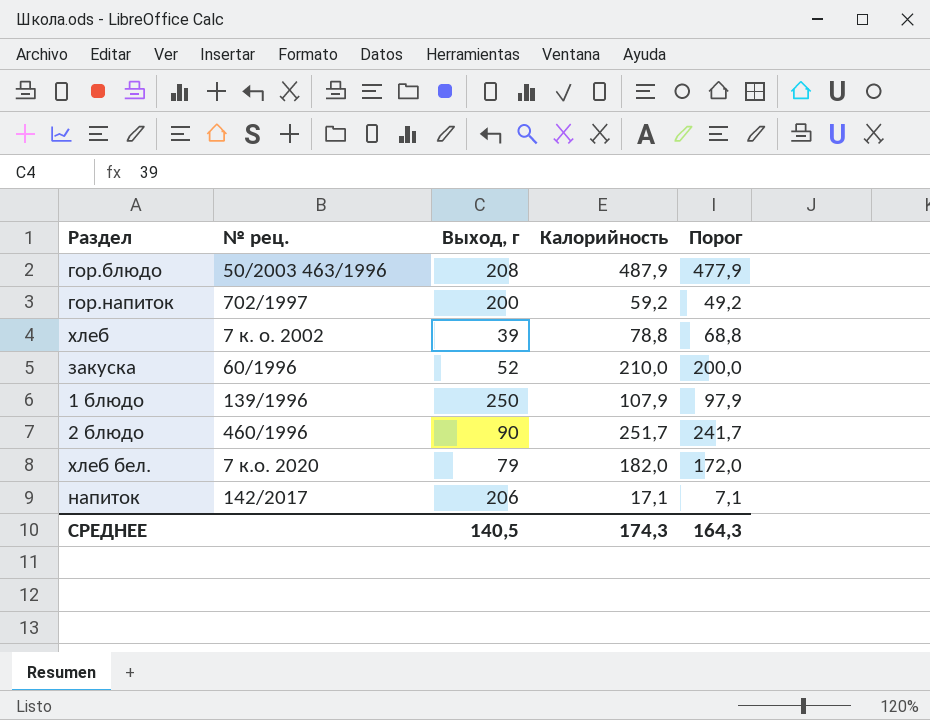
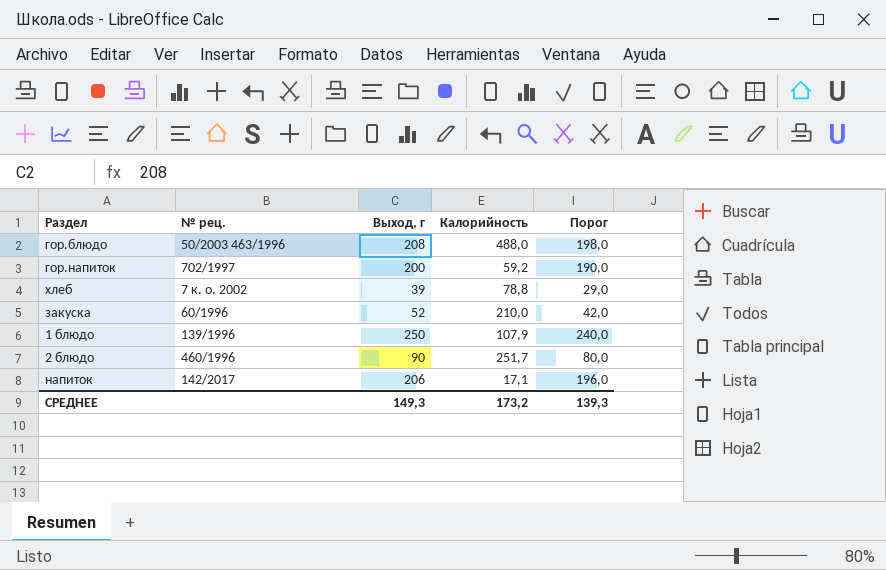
column Порог | formula: [Калорийность] - 10 -> [Выход, г] - 10
row хлеб бел.: 7 к.о. 2020 | 79 | 182,0 | 172,0 -> none
гор.блюдо | Калорийность: 487,9 -> 488,0
СРЕДНЕЕ | Выход, г: 140,5 -> 149,3
СРЕДНЕЕ | Калорийность: 174,3 -> 173,2
СРЕДНЕЕ | Порог: 164,3 -> 139,3

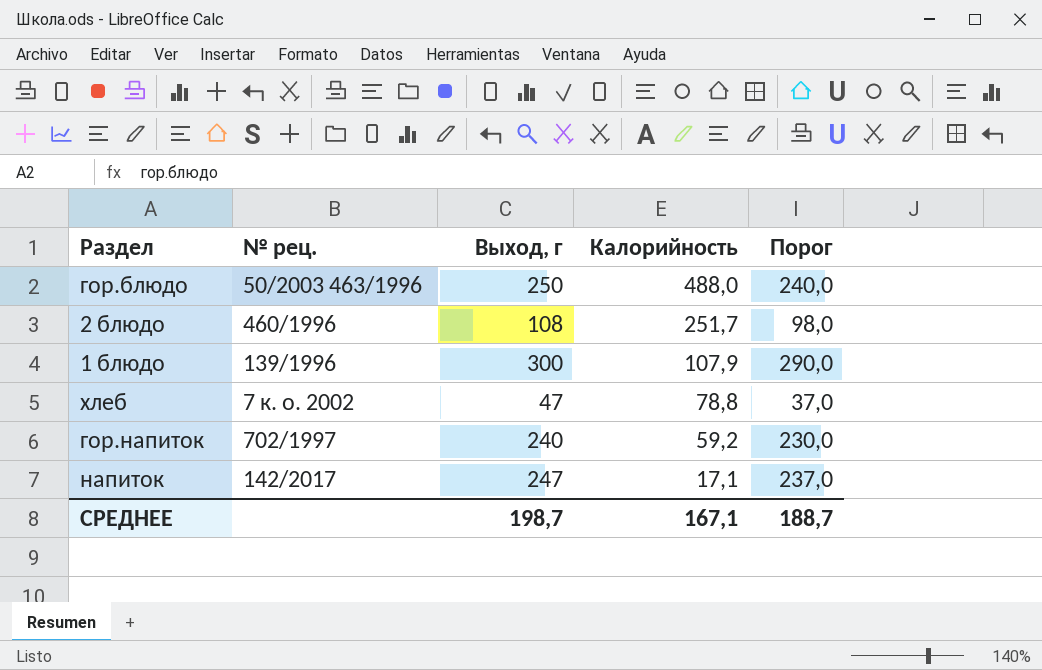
row order: none -> Калорийность descending
row закуска: 60/1996 | 52 | 210,0 | 42,0 -> none
гор.блюдо | Выход, г: 208 -> 250
гор.блюдо | Порог: 198,0 -> 240,0
2 блюдо | Выход, г: 90 -> 108
2 блюдо | Порог: 80,0 -> 98,0
1 блюдо | Выход, г: 250 -> 300
1 блюдо | Порог: 240,0 -> 290,0
хлеб | Выход, г: 39 -> 47
хлеб | Порог: 29,0 -> 37,0
гор.напиток | Выход, г: 200 -> 240
гор.напиток | Порог: 190,0 -> 230,0
напиток | Выход, г: 206 -> 247
напиток | Порог: 196,0 -> 237,0
СРЕДНЕЕ | Выход, г: 149,3 -> 198,7
СРЕДНЕЕ | Калорийность: 173,2 -> 167,1
СРЕДНЕЕ | Порог: 139,3 -> 188,7

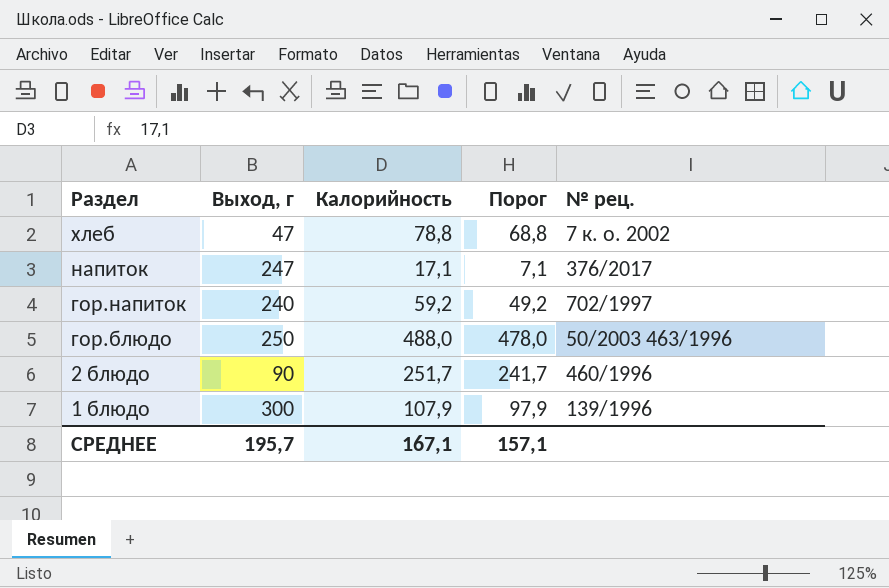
row order: Калорийность descending -> Раздел descending
column Порог | formula: [Выход, г] - 10 -> [Калорийность] - 10
column № рец. | position: 2 -> 5
напиток | № рец.: 142/2017 -> 376/2017
2 блюдо | Выход, г: 108 -> 90
СРЕДНЕЕ | Выход, г: 198,7 -> 195,7
СРЕДНЕЕ | Порог: 188,7 -> 157,1

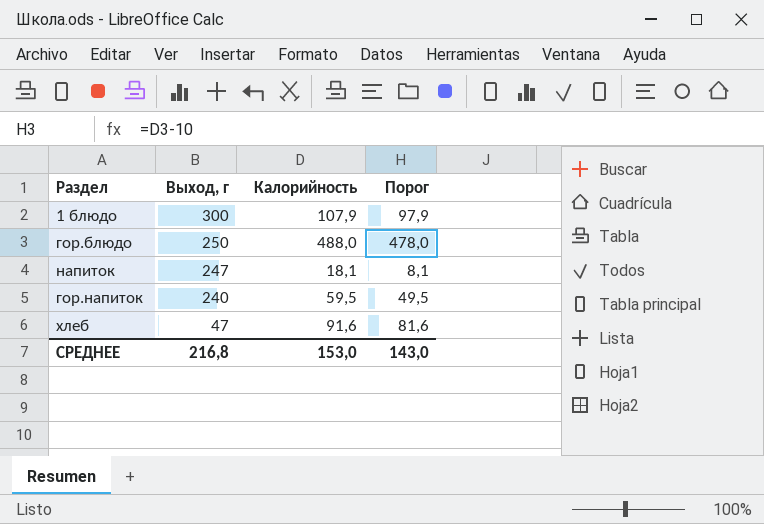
row order: Раздел descending -> Выход, г descending
column № рец. | position: 5 -> none
row 2 блюдо: 90 | 251,7 | 241,7 | 460/1996 -> none
напиток | Калорийность: 17,1 -> 18,1
напиток | Порог: 7,1 -> 8,1
гор.напиток | Калорийность: 59,2 -> 59,5
гор.напиток | Порог: 49,2 -> 49,5
хлеб | Калорийность: 78,8 -> 91,6
хлеб | Порог: 68,8 -> 81,6
СРЕДНЕЕ | Выход, г: 195,7 -> 216,8
СРЕДНЕЕ | Калорийность: 167,1 -> 153,0
СРЕДНЕЕ | Порог: 157,1 -> 143,0

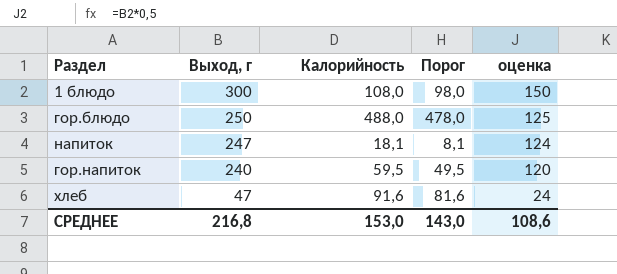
column оценка | formula: none -> [Выход, г] * 0,5
1 блюдо | Калорийность: 107,9 -> 108,0
1 блюдо | Порог: 97,9 -> 98,0

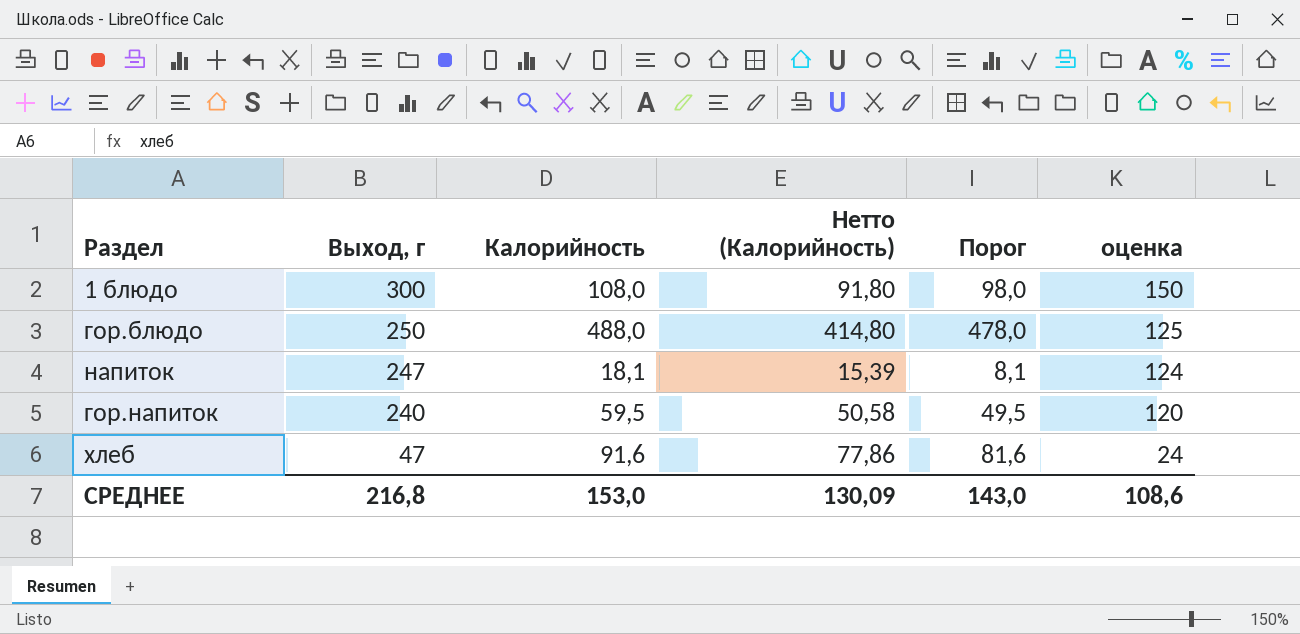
column Нетто (Калорийность) | formula: none -> [Калорийность] * 0,85

